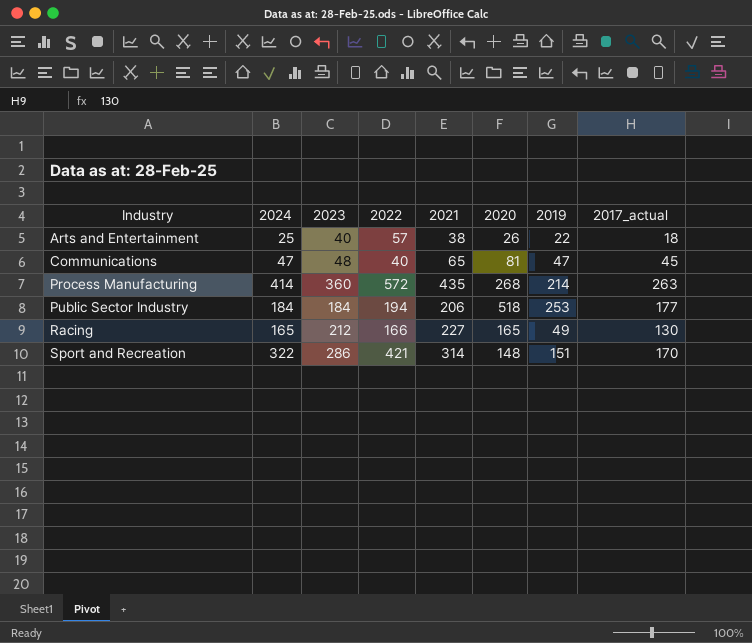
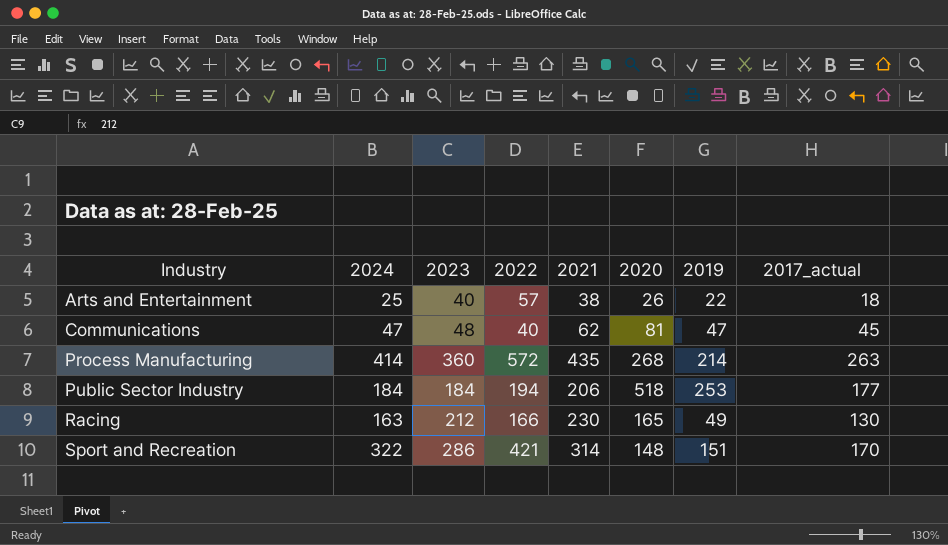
Communications | 2021: 65 -> 62
Racing | 2024: 165 -> 163
Racing | 2021: 227 -> 230

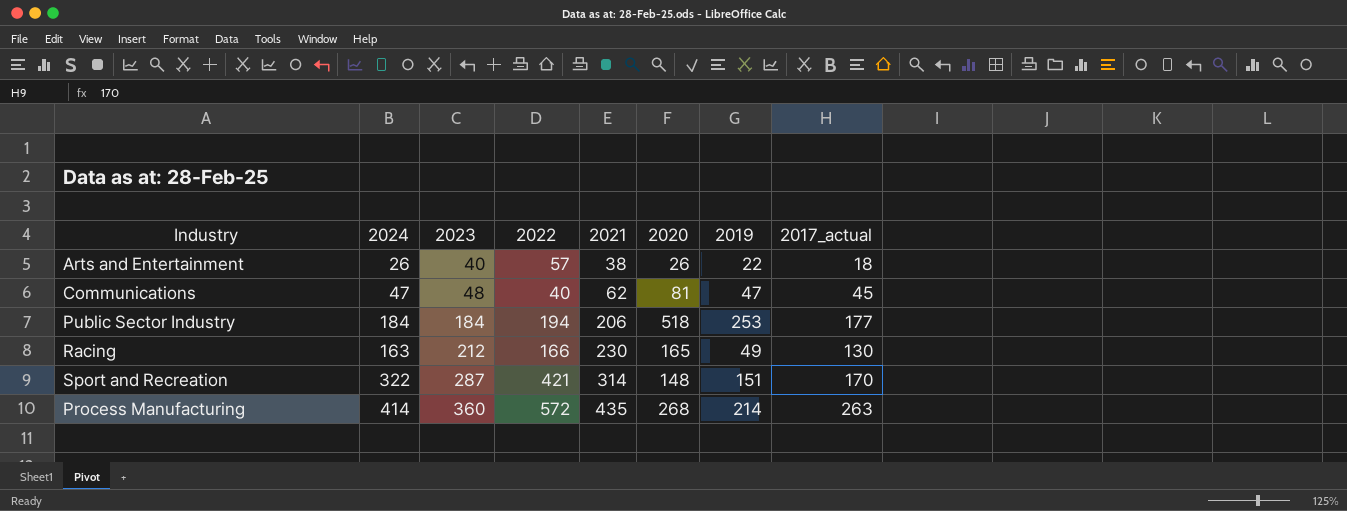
row order: Industry ascending -> 2023 ascending
Arts and Entertainment | 2024: 25 -> 26
Sport and Recreation | 2023: 286 -> 287

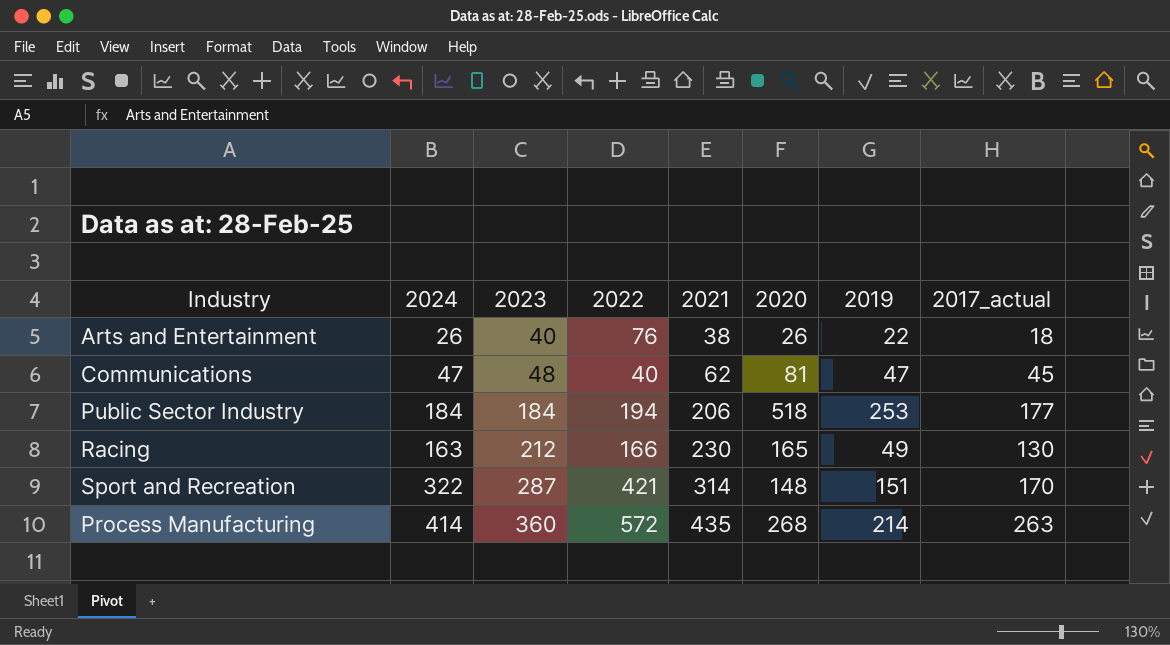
Arts and Entertainment | 2022: 57 -> 76

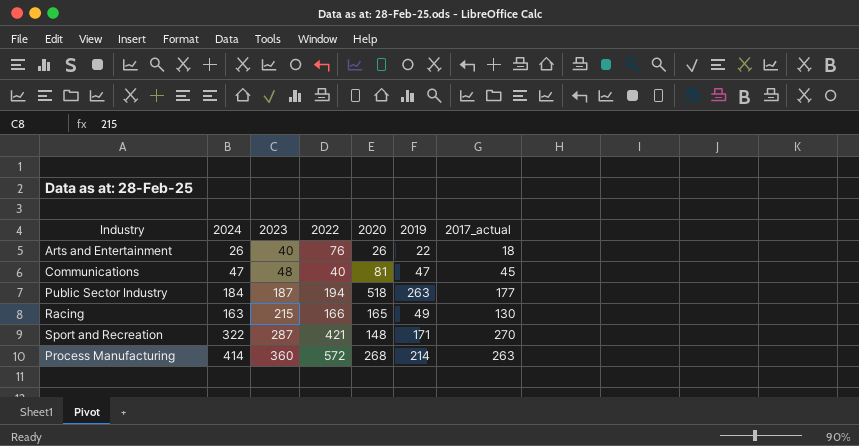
column 2021 | position: 5 -> none
Public Sector Industry | 2023: 184 -> 187
Public Sector Industry | 2019: 253 -> 263
Racing | 2023: 212 -> 215
Sport and Recreation | 2019: 151 -> 171
Sport and Recreation | 2017_actual: 170 -> 270

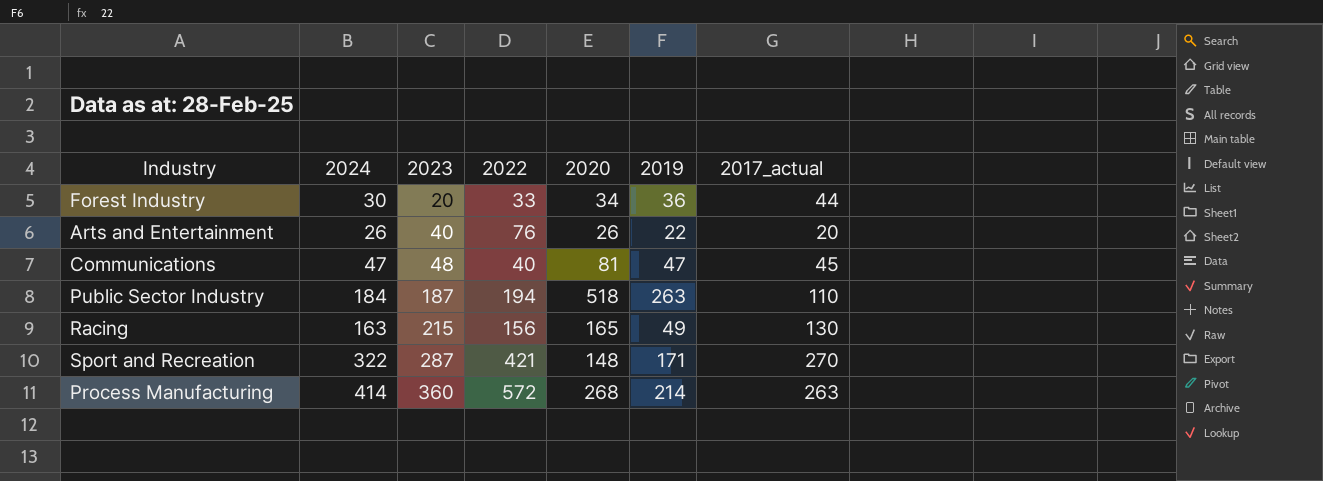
row Forest Industry: none -> 30 | 20 | 33 | 34 | 36 | 44
Arts and Entertainment | 2017_actual: 18 -> 20
Public Sector Industry | 2017_actual: 177 -> 110
Racing | 2022: 166 -> 156

